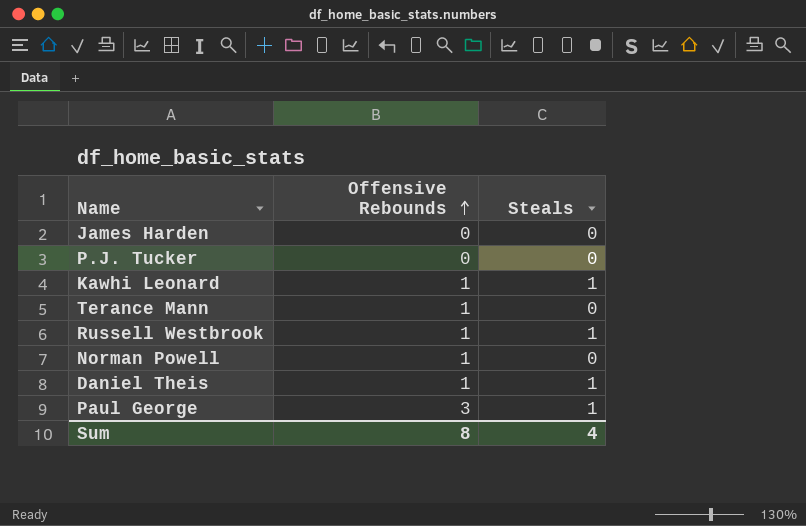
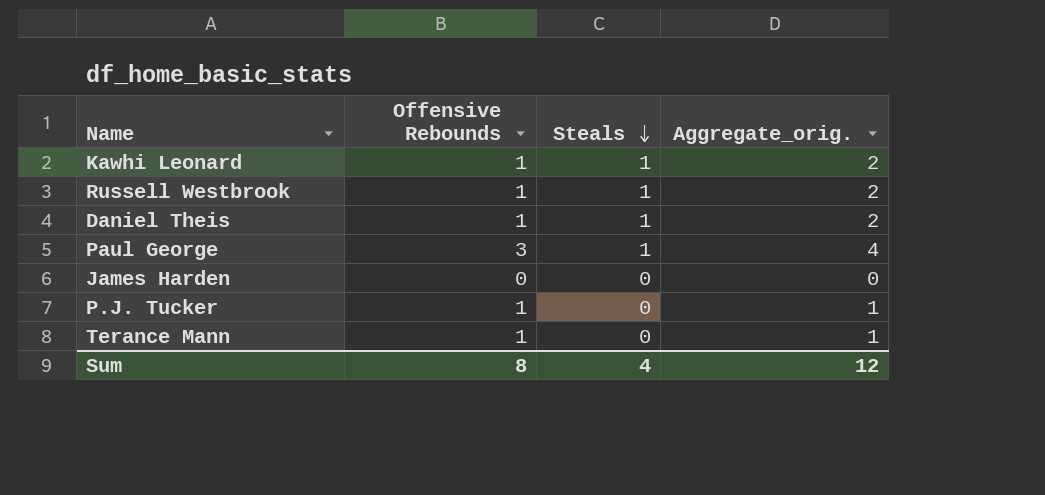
row order: Offensive Rebounds ascending -> Steals descending
column Aggregate_orig. | formula: none -> [Offensive Rebounds] + [Steals]
row Norman Powell: 1 | 0 -> none
P.J. Tucker | Offensive Rebounds: 0 -> 1

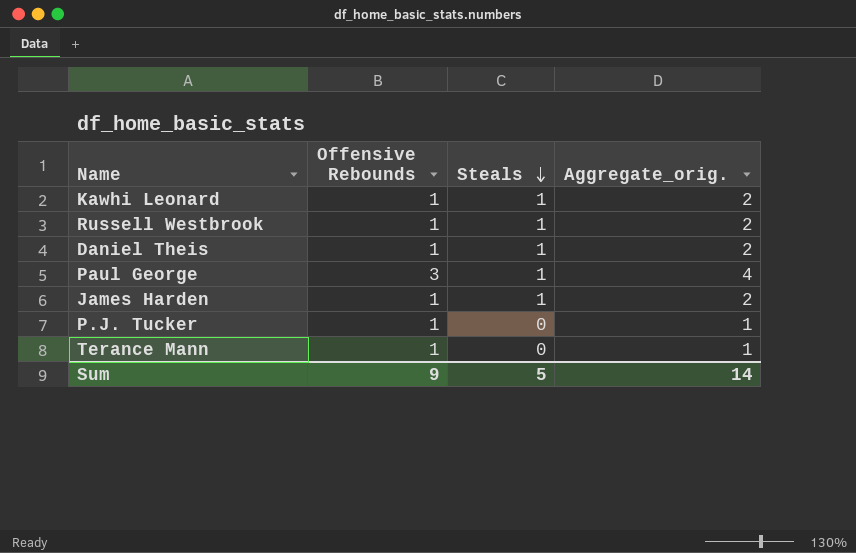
James Harden | Offensive Rebounds: 0 -> 1
James Harden | Steals: 0 -> 1
James Harden | Aggregate_orig.: 0 -> 2
Sum | Offensive Rebounds: 8 -> 9
Sum | Steals: 4 -> 5
Sum | Aggregate_orig.: 12 -> 14

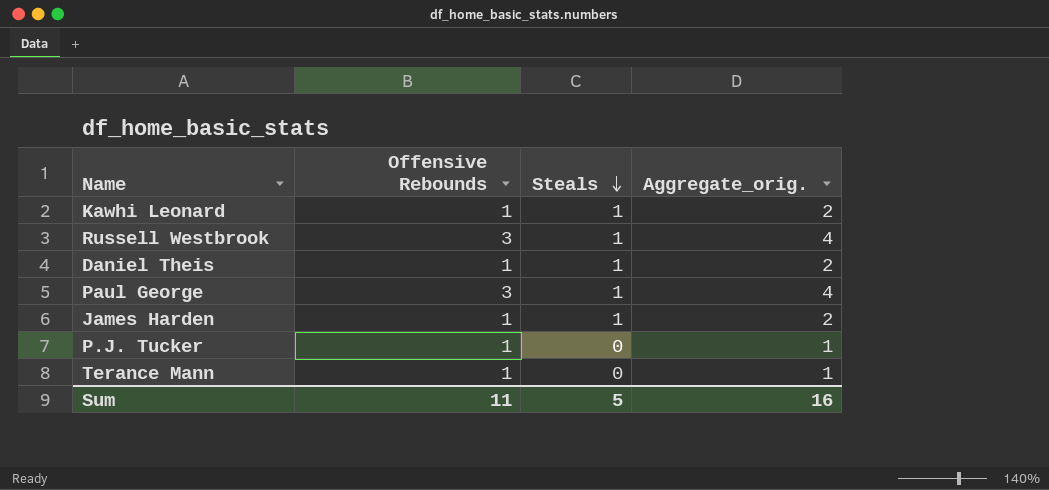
Russell Westbrook | Offensive Rebounds: 1 -> 3
Russell Westbrook | Aggregate_orig.: 2 -> 4
Sum | Offensive Rebounds: 9 -> 11
Sum | Aggregate_orig.: 14 -> 16

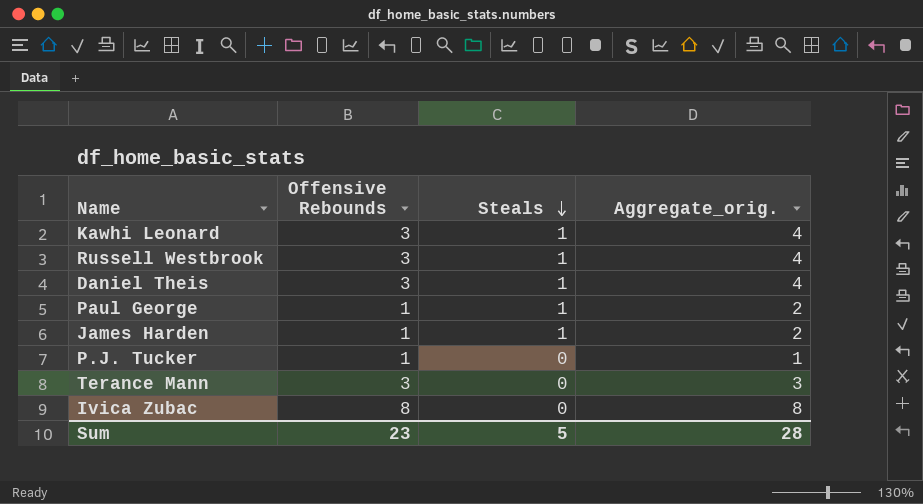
Kawhi Leonard | Offensive Rebounds: 1 -> 3
Kawhi Leonard | Aggregate_orig.: 2 -> 4
Daniel Theis | Offensive Rebounds: 1 -> 3
Daniel Theis | Aggregate_orig.: 2 -> 4
Paul George | Offensive Rebounds: 3 -> 1
Paul George | Aggregate_orig.: 4 -> 2
Terance Mann | Offensive Rebounds: 1 -> 3
Terance Mann | Aggregate_orig.: 1 -> 3
row Ivica Zubac: none -> 8 | 0 | 8
Sum | Offensive Rebounds: 11 -> 23
Sum | Aggregate_orig.: 16 -> 28

